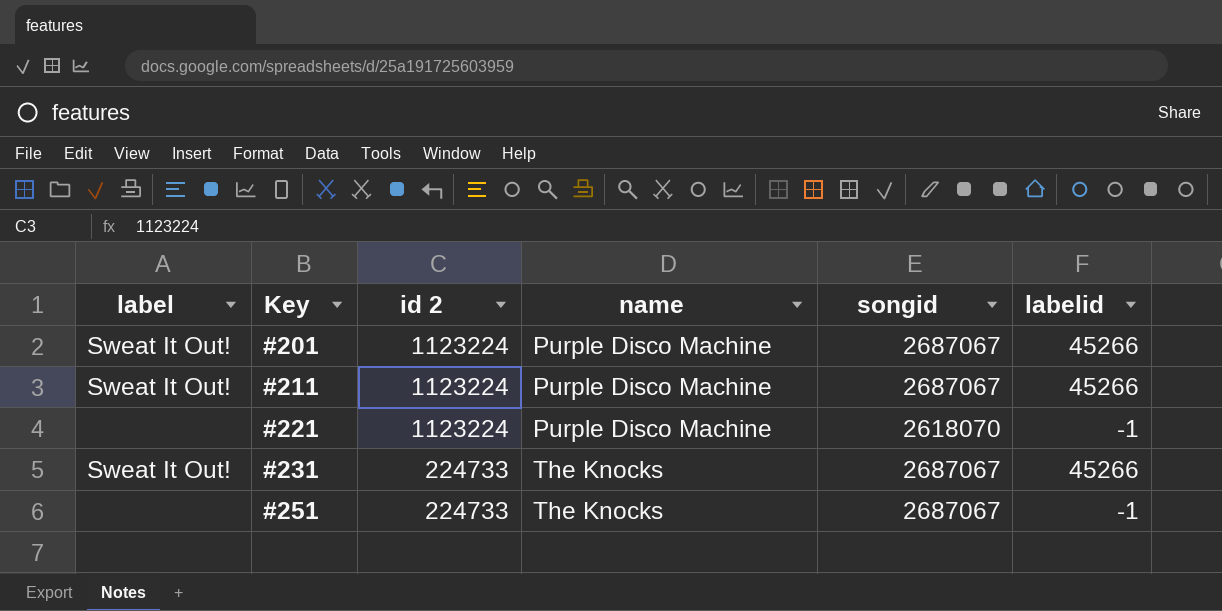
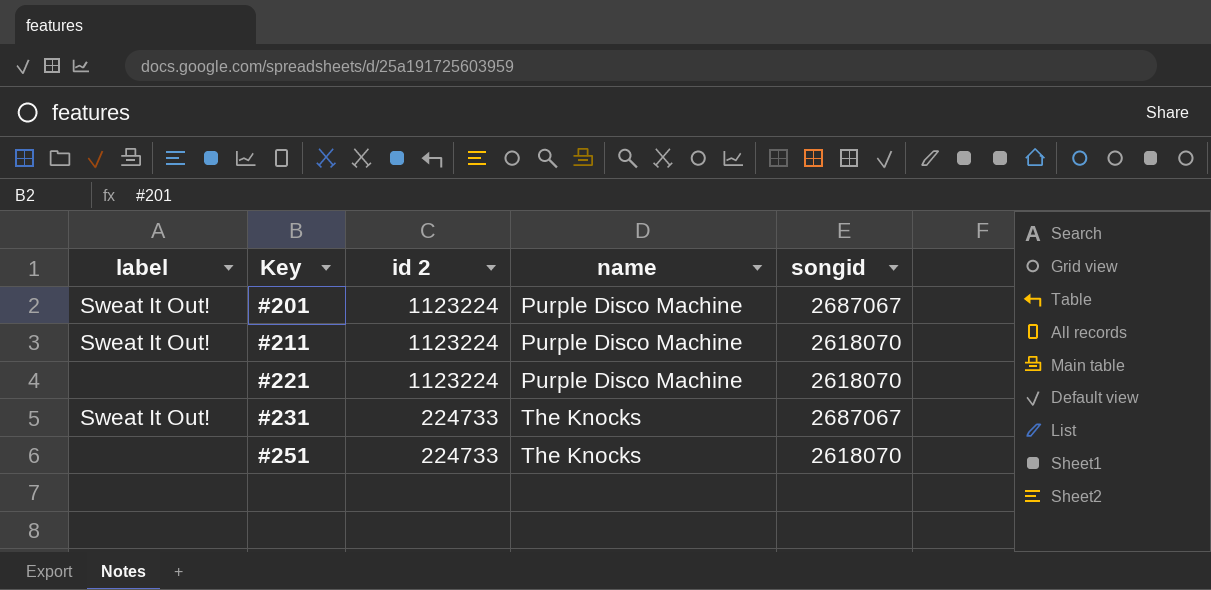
column labelid | position: 6 -> none
#211 | songid: 2687067 -> 2618070
#251 | songid: 2687067 -> 2618070

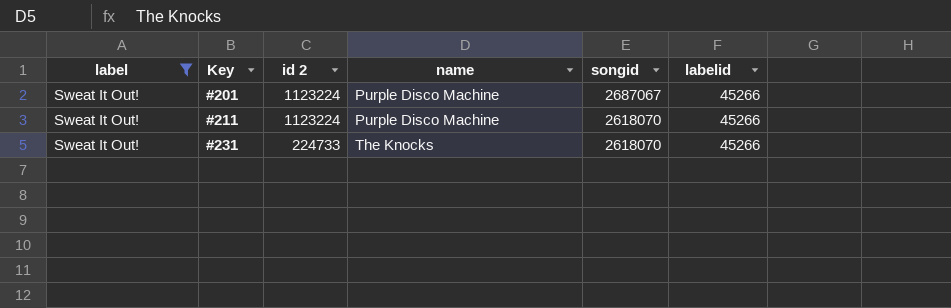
filter: none -> label = Sweat It Out!
column labelid | position: none -> 6
#231 | songid: 2687067 -> 2618070

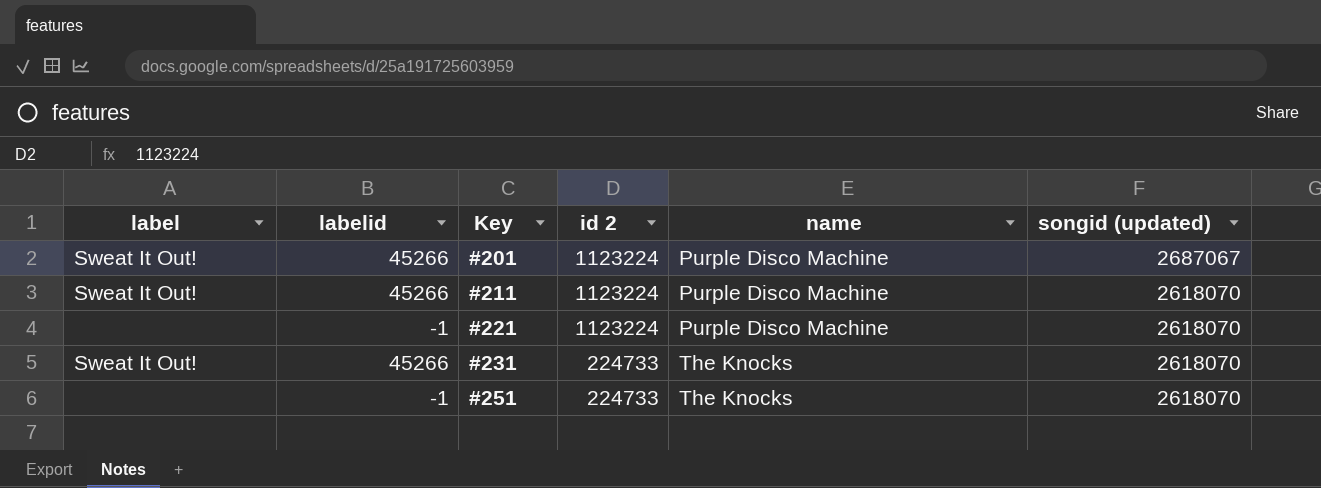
filter: label = Sweat It Out! -> none
column labelid | position: 6 -> 2
column name: songid -> songid (updated)

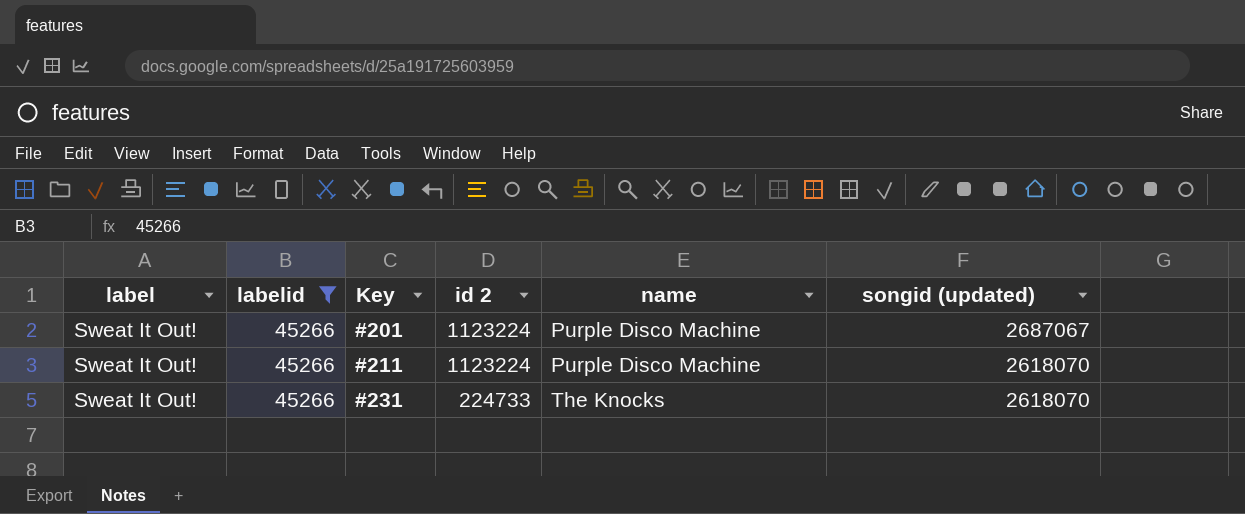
filter: none -> labelid = 45266

